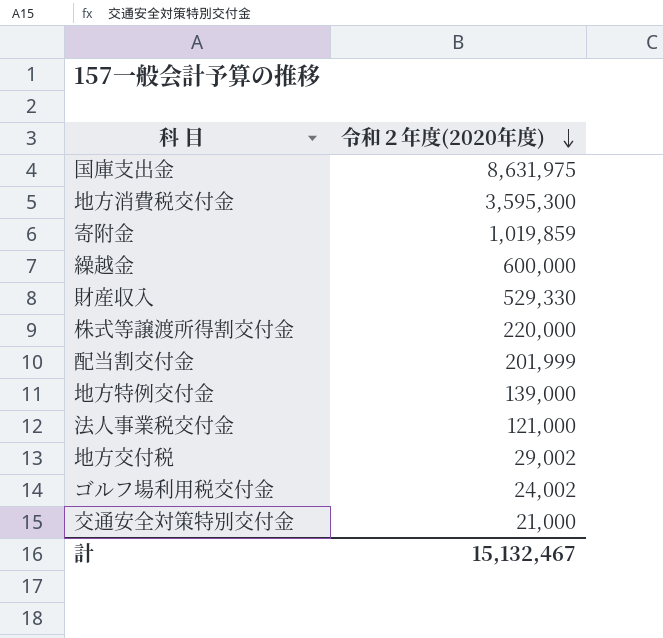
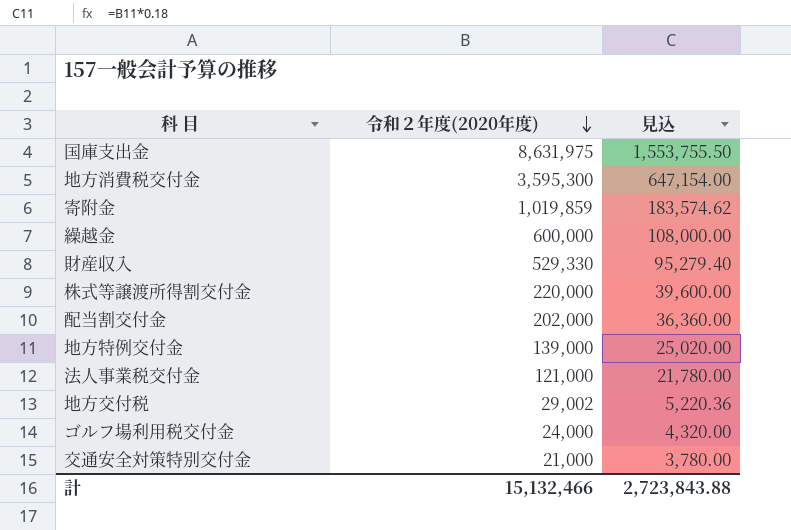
column 見込 | formula: none -> [令和２年度(2020年度)] * 0.18
配当割交付金 | 令和２年度(2020年度): 201,999 -> 202,000
ゴルフ場利用税交付金 | 令和２年度(2020年度): 24,002 -> 24,000
計 | 令和２年度(2020年度): 15,132,467 -> 15,132,466

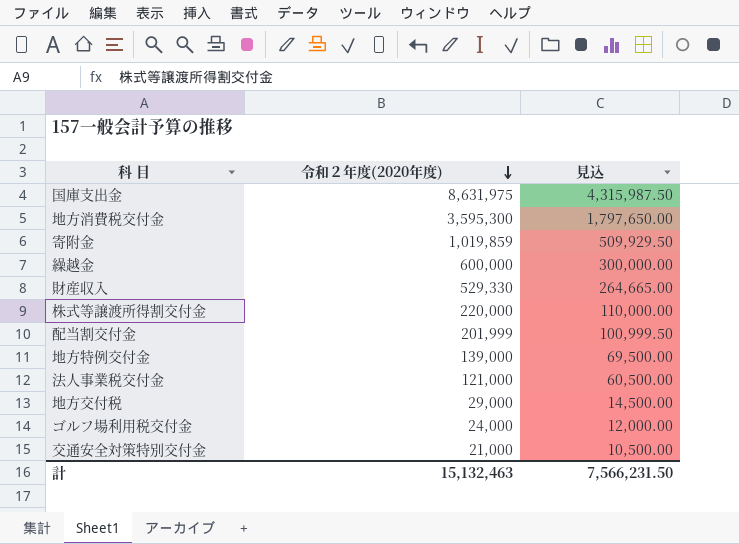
column 見込 | formula: [令和２年度(2020年度)] * 0.18 -> [令和２年度(2020年度)] * 0.5
配当割交付金 | 令和２年度(2020年度): 202,000 -> 201,999
地方交付税 | 令和２年度(2020年度): 29,002 -> 29,000
計 | 令和２年度(2020年度): 15,132,466 -> 15,132,463
計 | 見込: 2,723,843.88 -> 7,566,231.50

